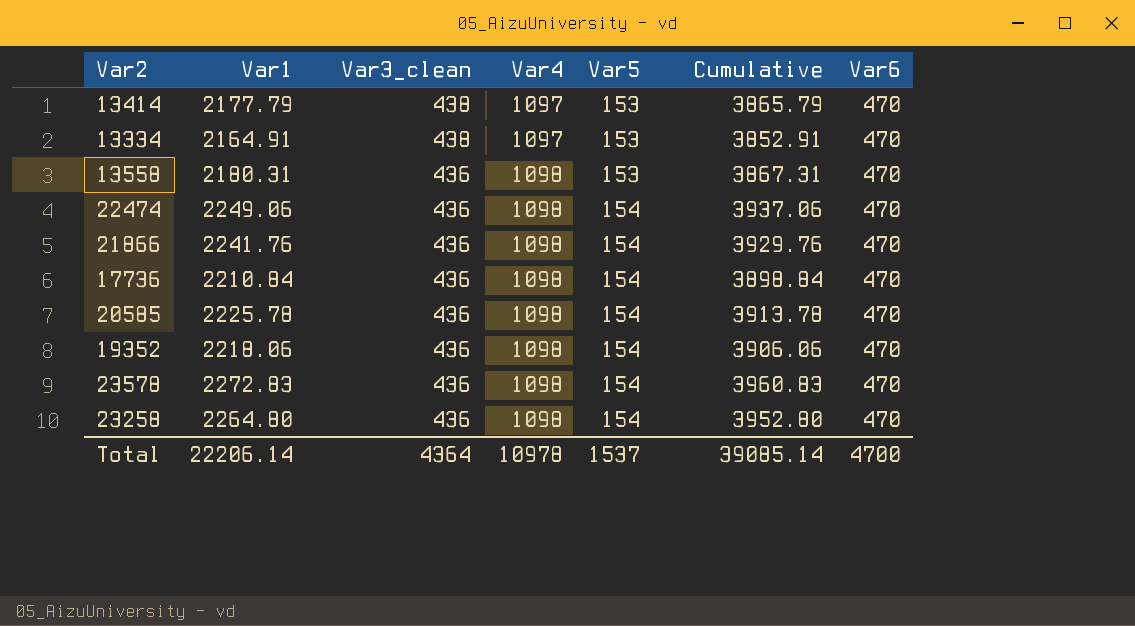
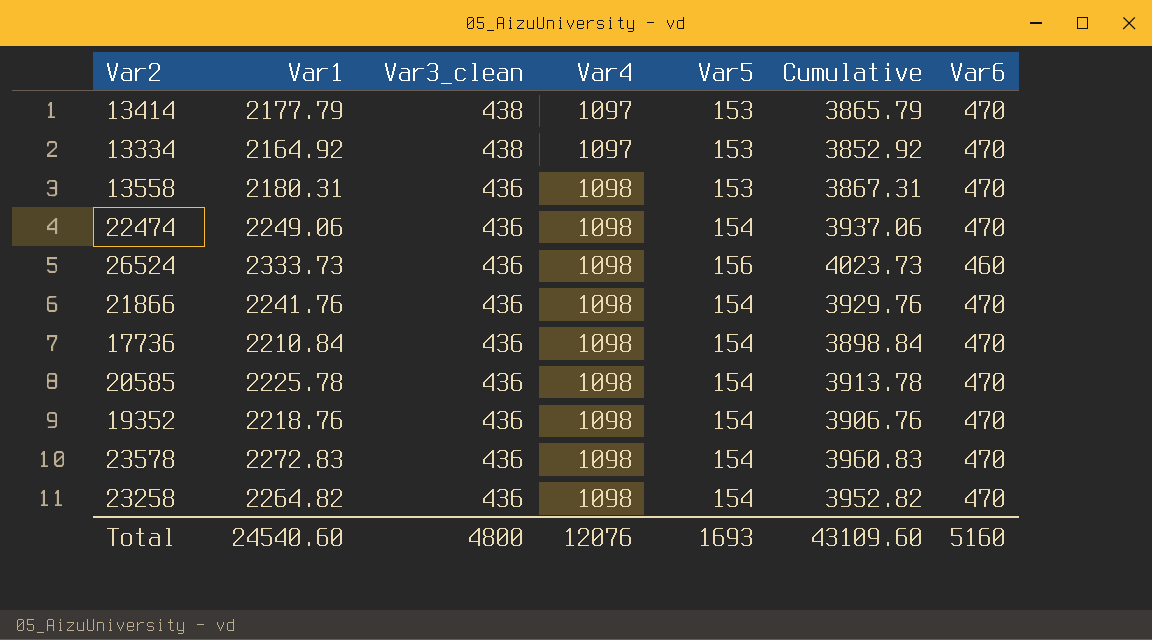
13334 | Var1: 2164.91 -> 2164.92
13334 | Cumulative: 3852.91 -> 3852.92
row 26524: none -> 2333.73 | 436 | 1098 | 156 | 4023.73 | 460
19352 | Var1: 2218.06 -> 2218.76
19352 | Cumulative: 3906.06 -> 3906.76
23258 | Var1: 2264.80 -> 2264.82
23258 | Cumulative: 3952.80 -> 3952.82
Total | Var1: 22206.14 -> 24540.60
Total | Var3_clean: 4364 -> 4800
Total | Var4: 10978 -> 12076
Total | Var5: 1537 -> 1693
Total | Cumulative: 39085.14 -> 43109.60
Total | Var6: 4700 -> 5160

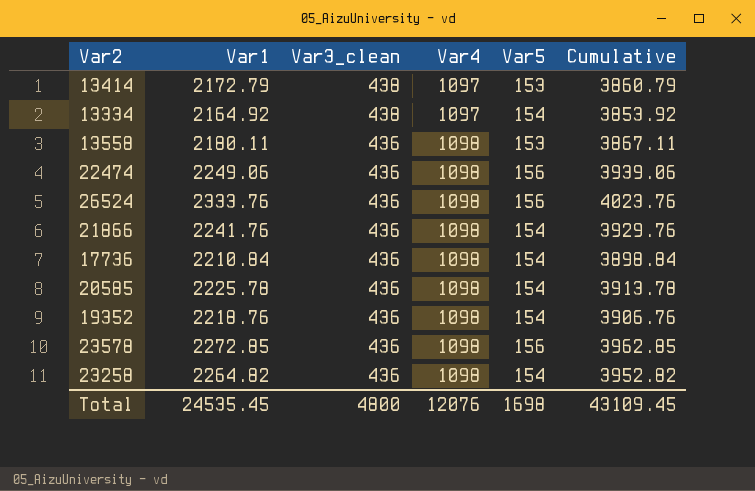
column Var6 | position: 7 -> none
13414 | Var1: 2177.79 -> 2172.79
13414 | Cumulative: 3865.79 -> 3860.79
13334 | Var5: 153 -> 154
13334 | Cumulative: 3852.92 -> 3853.92
13558 | Var1: 2180.31 -> 2180.11
13558 | Cumulative: 3867.31 -> 3867.11
22474 | Var5: 154 -> 156
22474 | Cumulative: 3937.06 -> 3939.06
26524 | Var1: 2333.73 -> 2333.76
26524 | Cumulative: 4023.73 -> 4023.76
23578 | Var1: 2272.83 -> 2272.85
23578 | Var5: 154 -> 156
23578 | Cumulative: 3960.83 -> 3962.85
Total | Var1: 24540.60 -> 24535.45
Total | Var5: 1693 -> 1698
Total | Cumulative: 43109.60 -> 43109.45

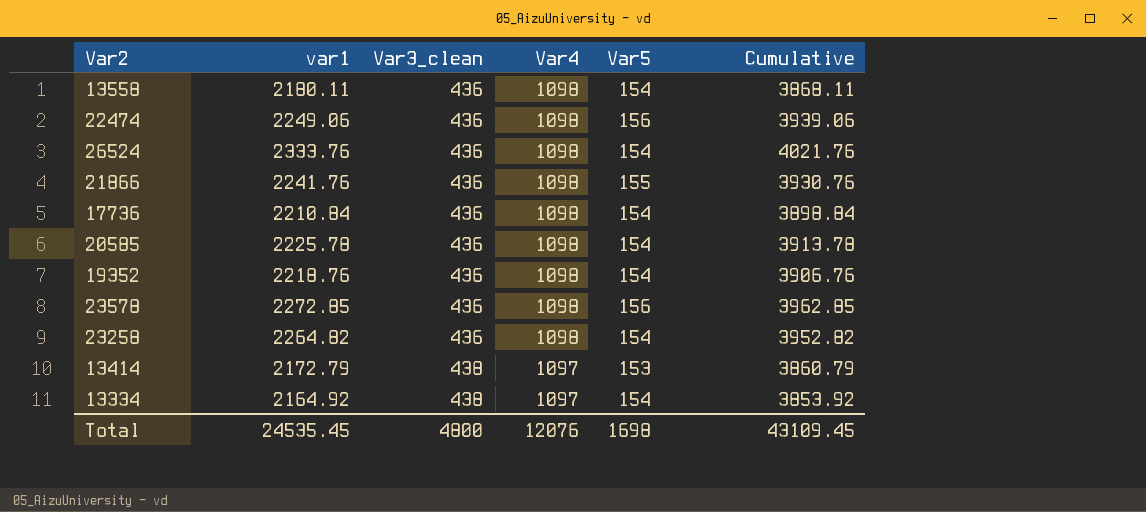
row order: Var3_clean descending -> Var3_clean ascending
column name: Var1 -> var1
13558 | Var5: 153 -> 154
13558 | Cumulative: 3867.11 -> 3868.11
26524 | Var5: 156 -> 154
26524 | Cumulative: 4023.76 -> 4021.76
21866 | Var5: 154 -> 155
21866 | Cumulative: 3929.76 -> 3930.76

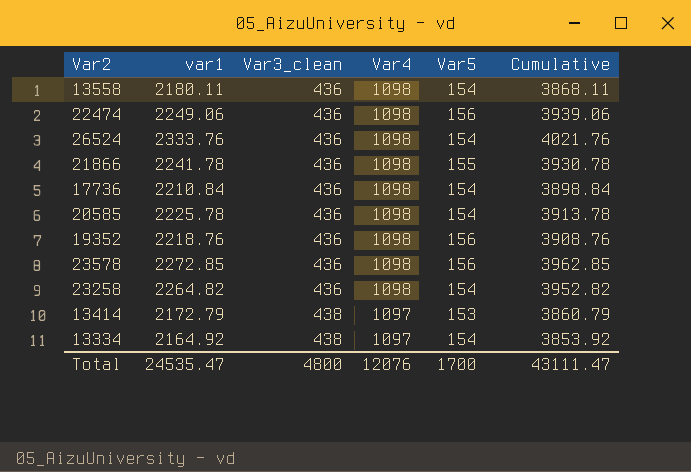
21866 | var1: 2241.76 -> 2241.78
21866 | Cumulative: 3930.76 -> 3930.78
19352 | Var5: 154 -> 156
19352 | Cumulative: 3906.76 -> 3908.76
Total | var1: 24535.45 -> 24535.47
Total | Var5: 1698 -> 1700
Total | Cumulative: 43109.45 -> 43111.47

